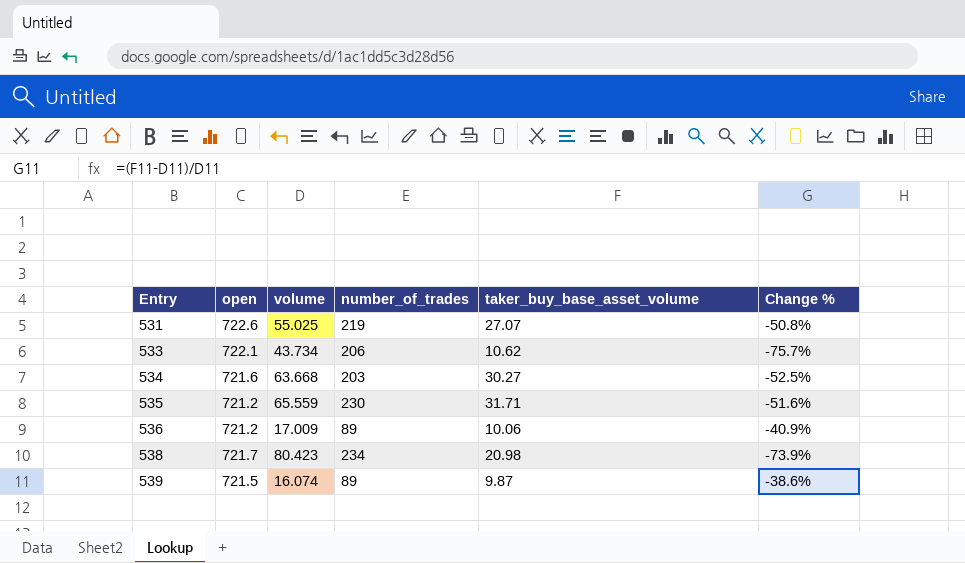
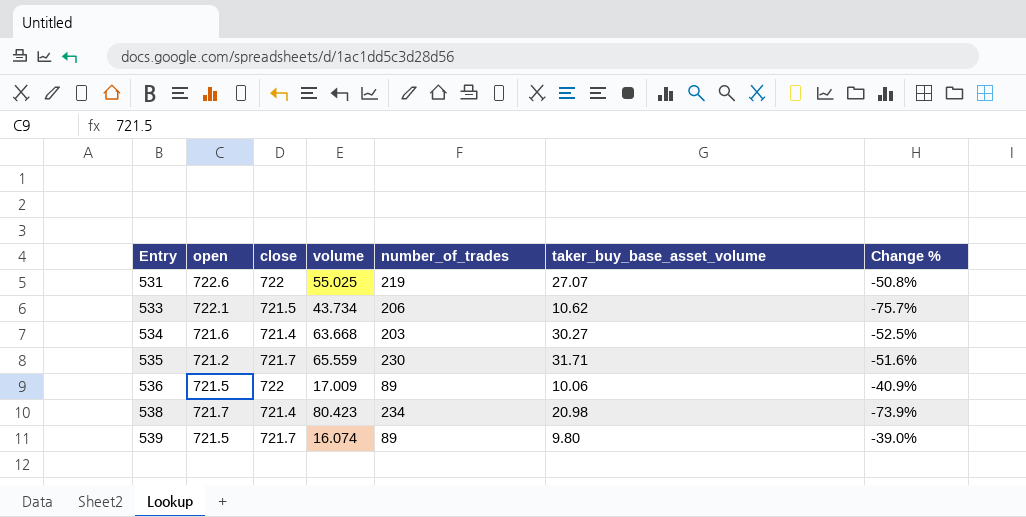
column close | position: none -> 3
536 | open: 721.2 -> 721.5
539 | taker_buy_base_asset_volume: 9.87 -> 9.80
539 | Change %: -38.6% -> -39.0%

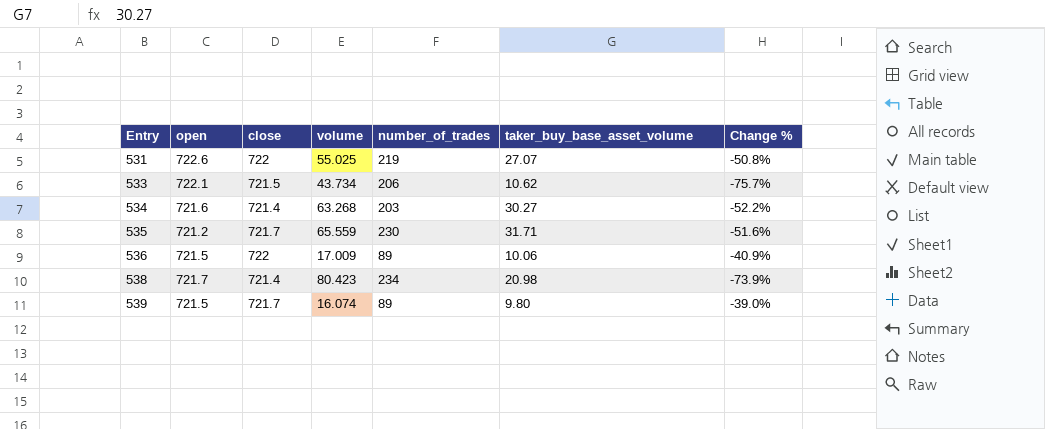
534 | volume: 63.668 -> 63.268
534 | Change %: -52.5% -> -52.2%

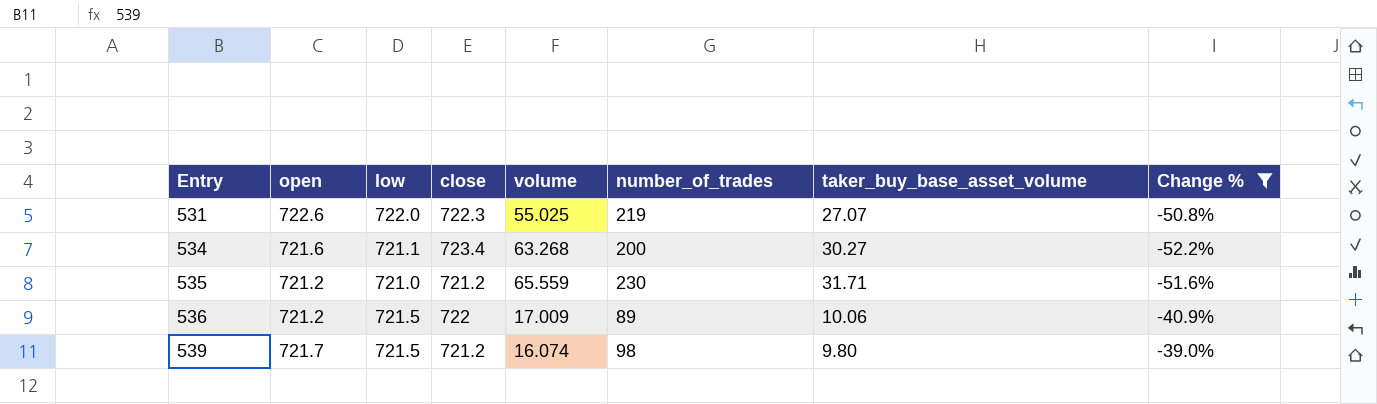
filter: none -> Change % >= -52.2%
column low | position: none -> 3
531 | close: 722 -> 722.3
534 | close: 721.4 -> 723.4
534 | number_of_trades: 203 -> 200
535 | close: 721.7 -> 721.2
536 | open: 721.5 -> 721.2
539 | open: 721.5 -> 721.7
539 | close: 721.7 -> 721.2
539 | number_of_trades: 89 -> 98

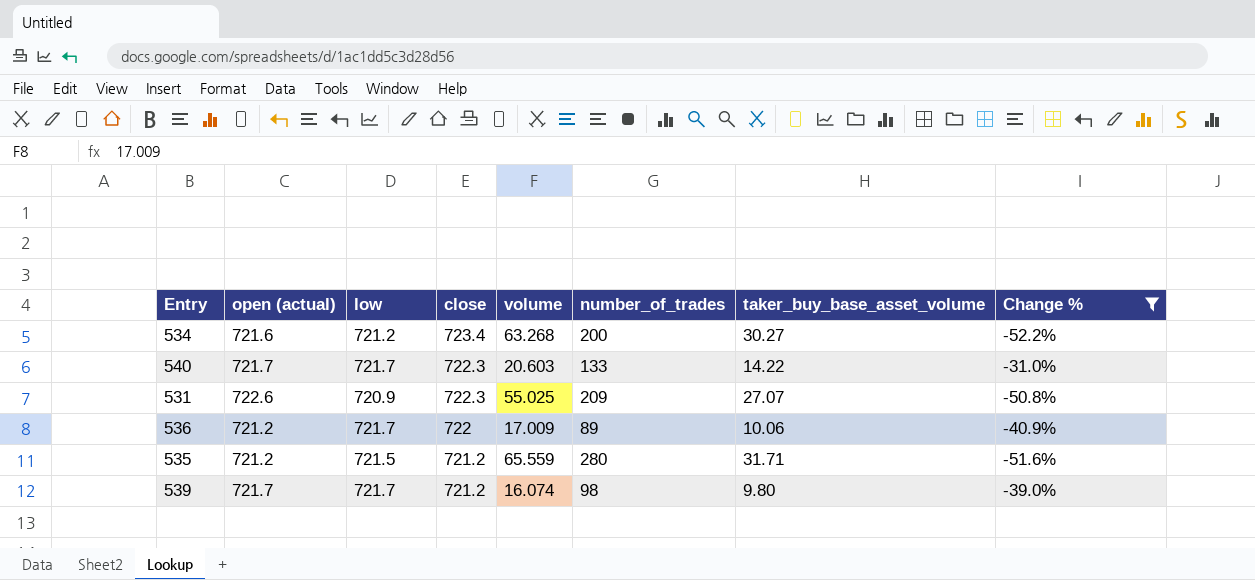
row order: Entry ascending -> close descending
column name: open -> open (actual)
534 | low: 721.1 -> 721.2
row 540: none -> 721.7 | 721.7 | 722.3 | 20.603 | 133 | 14.22 | -31.0%
531 | low: 722.0 -> 720.9
531 | number_of_trades: 219 -> 209
536 | low: 721.5 -> 721.7
535 | low: 721.0 -> 721.5
535 | number_of_trades: 230 -> 280
539 | low: 721.5 -> 721.7

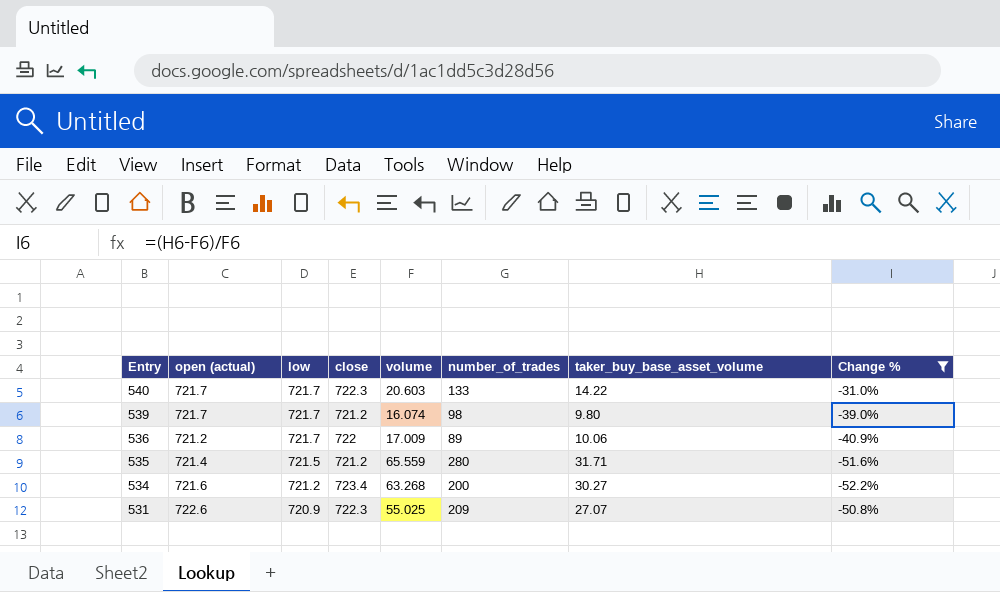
row order: close descending -> Entry descending
535 | open (actual): 721.2 -> 721.4

